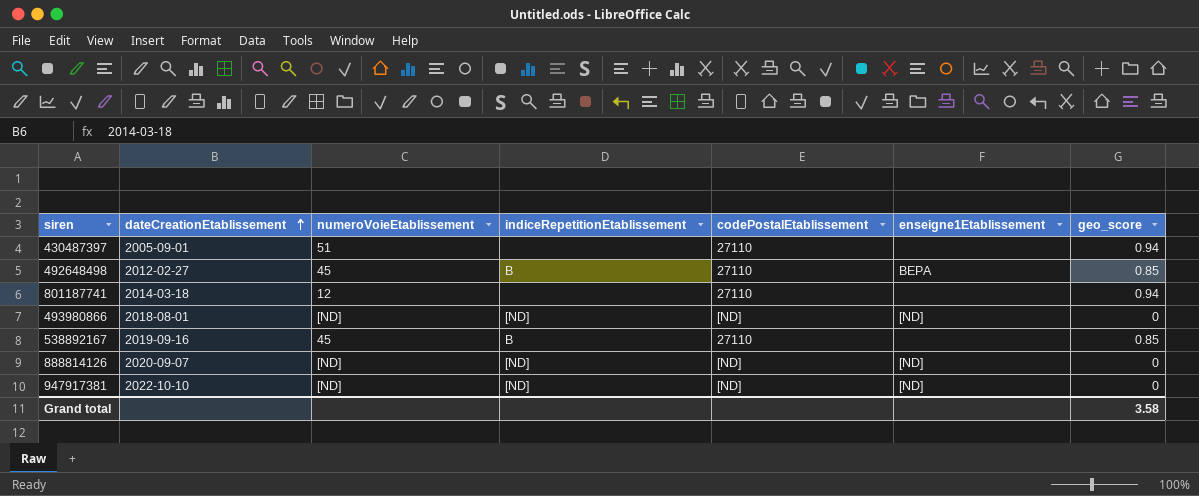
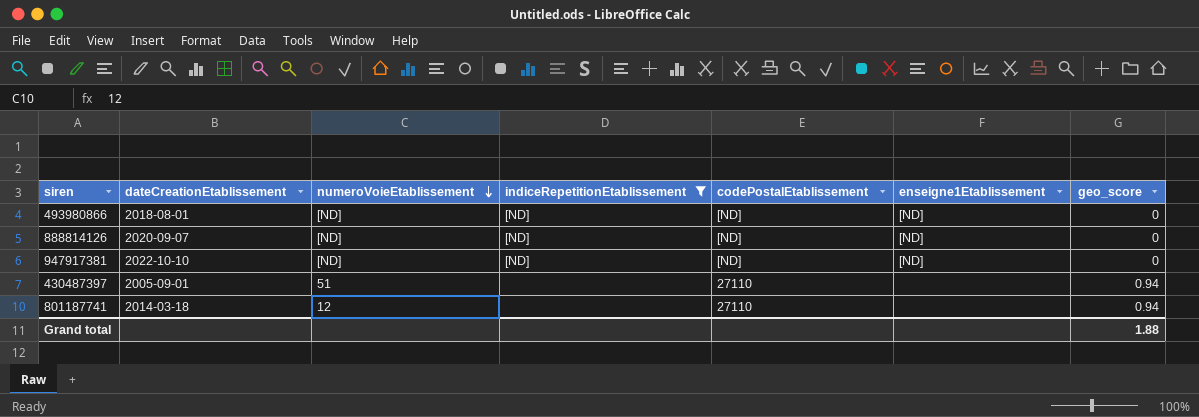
filter: none -> indiceRepetitionEtablissement != B
row order: dateCreationEtablissement ascending -> numeroVoieEtablissement descending
Grand total | geo_score: 3.58 -> 1.88

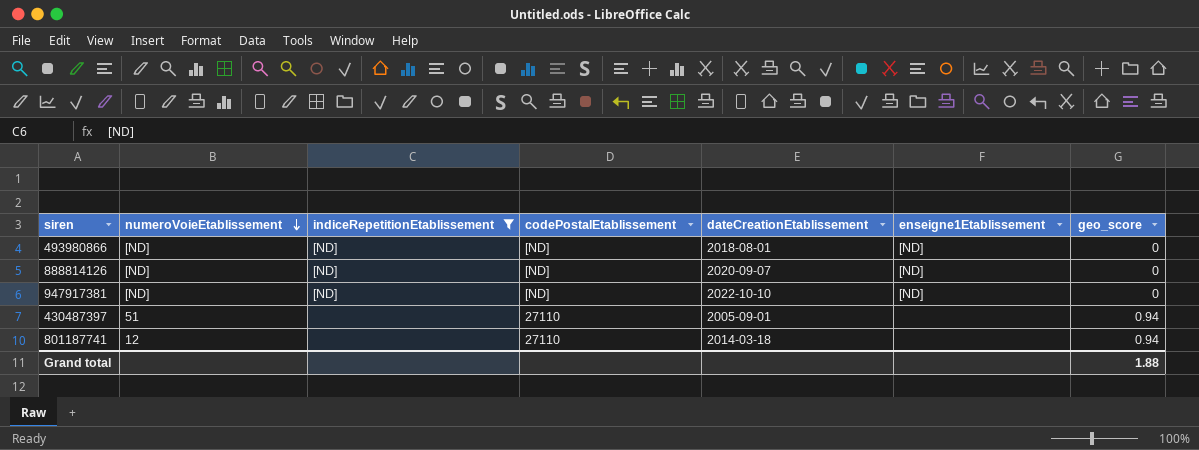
column dateCreationEtablissement | position: 2 -> 5

